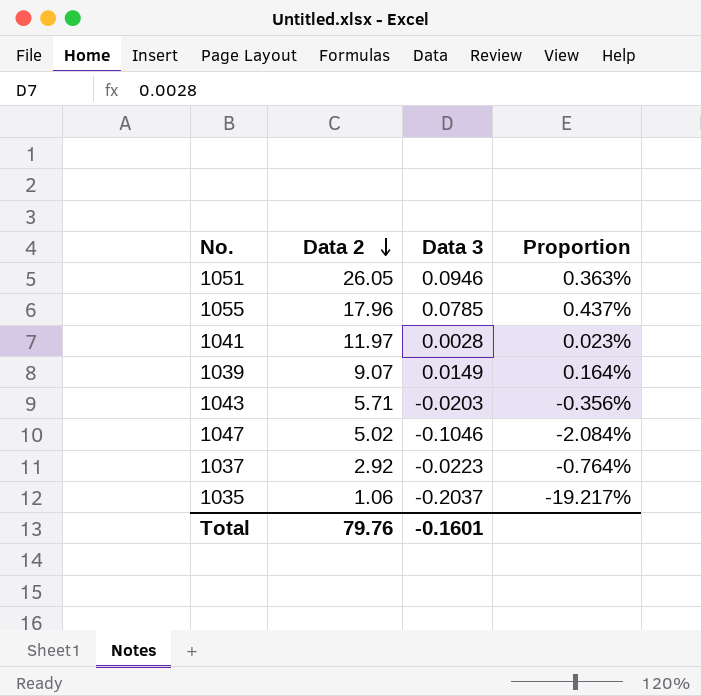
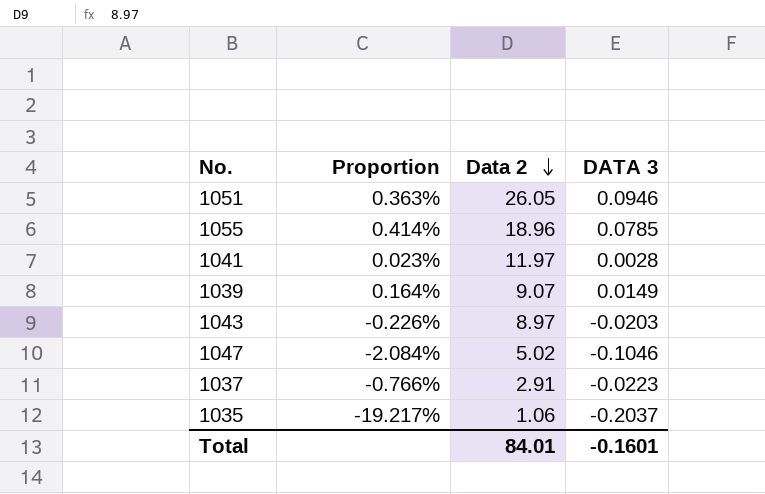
column Proportion | position: 4 -> 2
column name: Data 3 -> DATA 3
1055 | Proportion: 0.437% -> 0.414%
1055 | Data 2: 17.96 -> 18.96
1043 | Proportion: -0.356% -> -0.226%
1043 | Data 2: 5.71 -> 8.97
1037 | Proportion: -0.764% -> -0.766%
1037 | Data 2: 2.92 -> 2.91
Total | Data 2: 79.76 -> 84.01

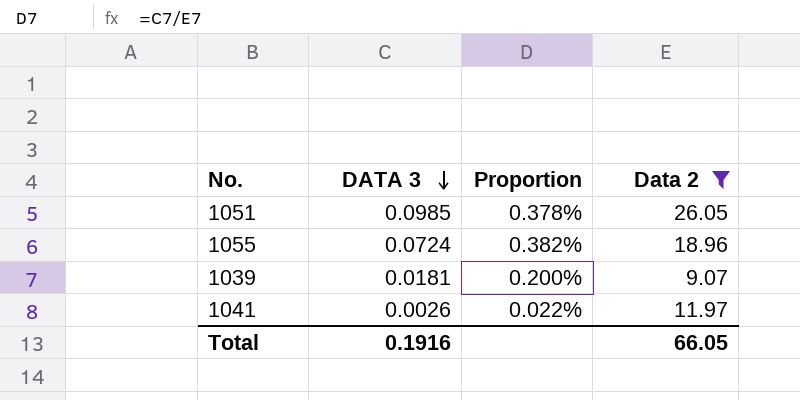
filter: none -> Data 2 >= 9.07
row order: Data 2 descending -> DATA 3 descending
column DATA 3 | position: 4 -> 2
1051 | DATA 3: 0.0946 -> 0.0985
1051 | Proportion: 0.363% -> 0.378%
1055 | DATA 3: 0.0785 -> 0.0724
1055 | Proportion: 0.414% -> 0.382%
1039 | DATA 3: 0.0149 -> 0.0181
1039 | Proportion: 0.164% -> 0.200%
1041 | DATA 3: 0.0028 -> 0.0026
1041 | Proportion: 0.023% -> 0.022%
Total | DATA 3: -0.1601 -> 0.1916
Total | Data 2: 84.01 -> 66.05

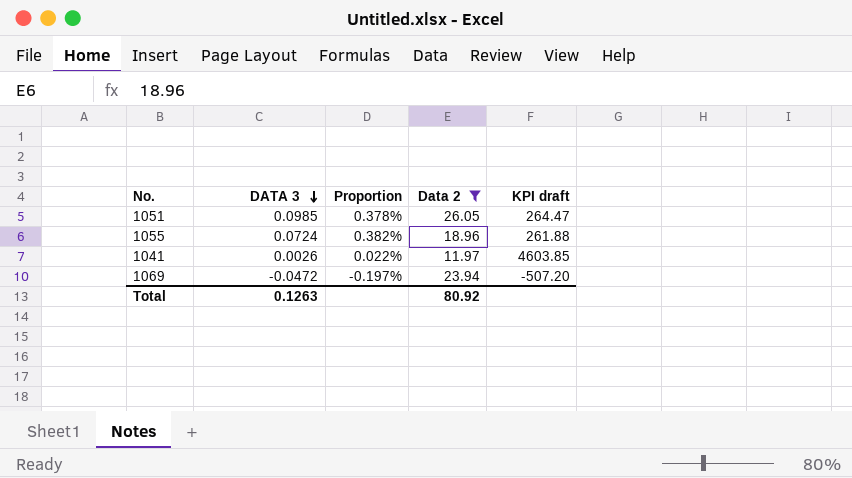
column KPI draft | formula: none -> [Data 2] / [DATA 3]
row 1039: 0.0181 | 0.200% | 9.07 -> none
row 1069: none -> -0.0472 | -0.197% | 23.94 | -507.20
Total | DATA 3: 0.1916 -> 0.1263
Total | Data 2: 66.05 -> 80.92

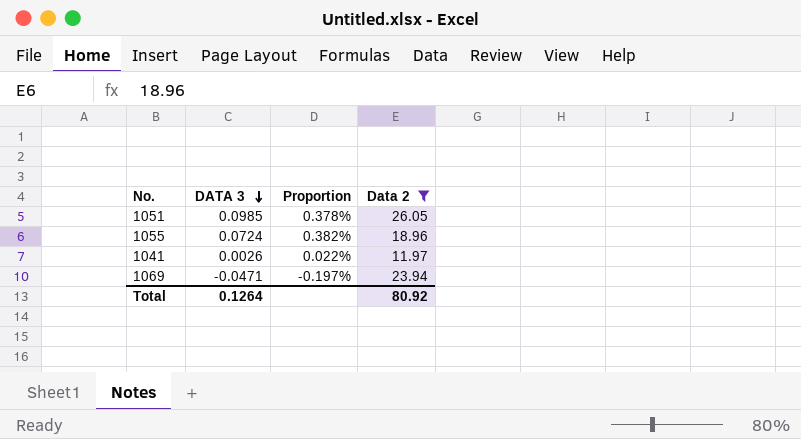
column KPI draft | formula: [Data 2] / [DATA 3] -> none
1069 | DATA 3: -0.0472 -> -0.0471
Total | DATA 3: 0.1263 -> 0.1264

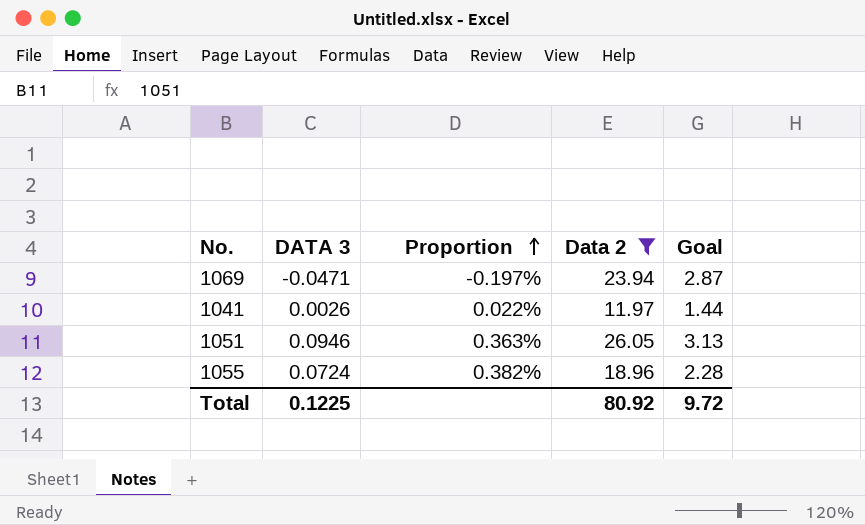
row order: DATA 3 descending -> Proportion ascending
column Goal | formula: none -> [Data 2] * 0.12
1051 | DATA 3: 0.0985 -> 0.0946
1051 | Proportion: 0.378% -> 0.363%
Total | DATA 3: 0.1264 -> 0.1225

